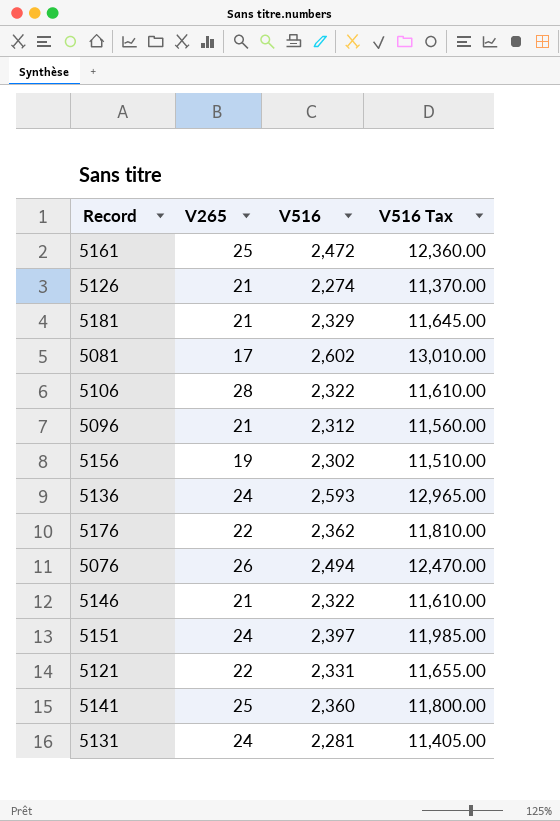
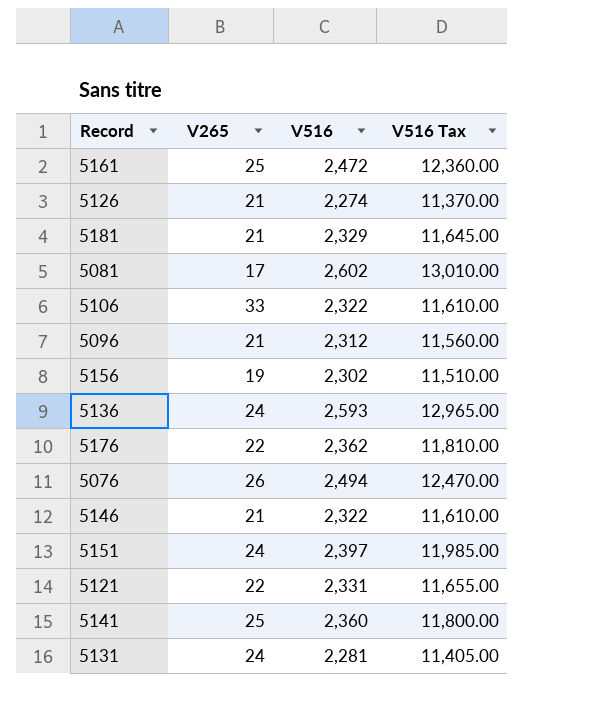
5106 | V265: 28 -> 33

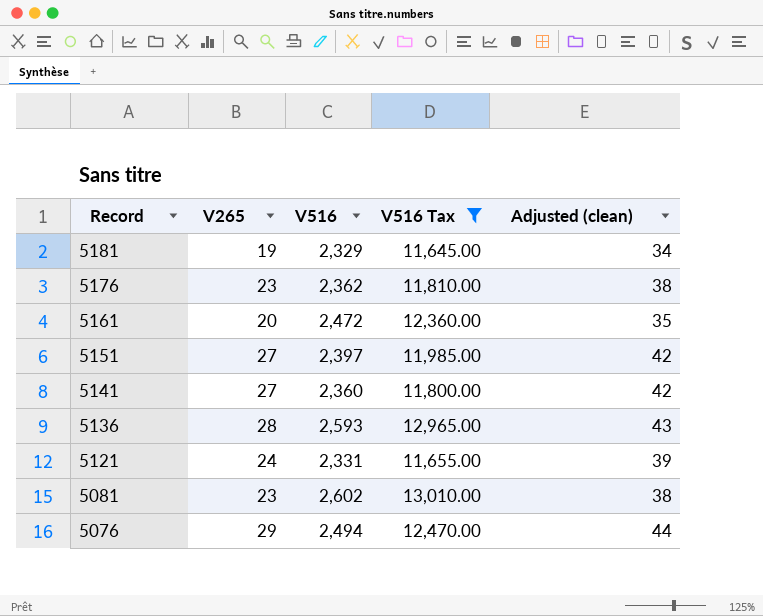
filter: none -> V516 Tax >= 11,645.00
row order: none -> Record descending
column Adjusted (clean) | formula: none -> [V265] + 15
5181 | V265: 21 -> 19
5176 | V265: 22 -> 23
5161 | V265: 25 -> 20
5151 | V265: 24 -> 27
5141 | V265: 25 -> 27
5136 | V265: 24 -> 28
5121 | V265: 22 -> 24
5081 | V265: 17 -> 23
5076 | V265: 26 -> 29

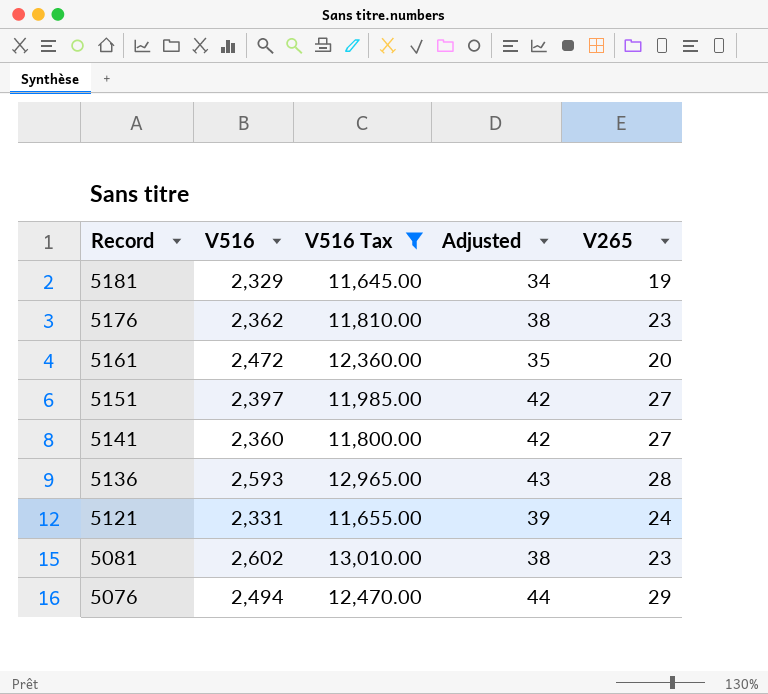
column name: Adjusted (clean) -> Adjusted
column V265 | position: 2 -> 5

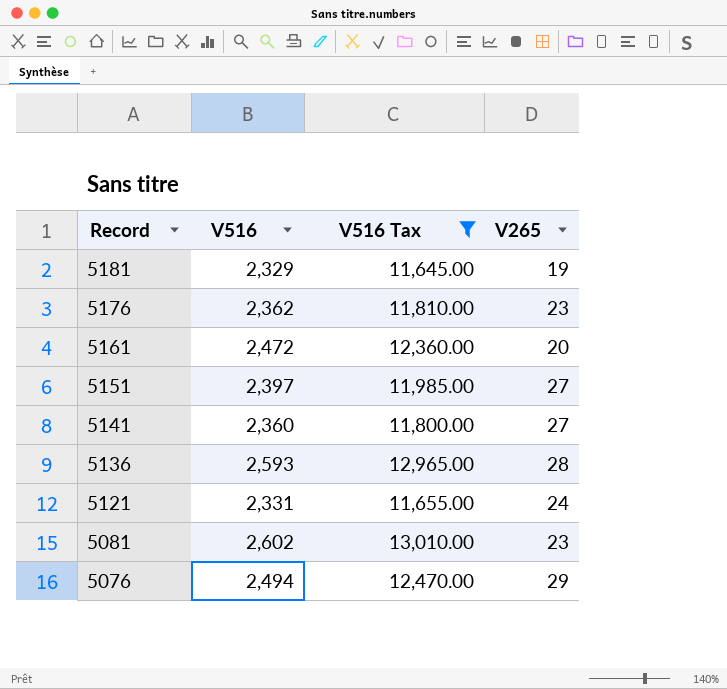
column Adjusted | formula: [V265] + 15 -> none

